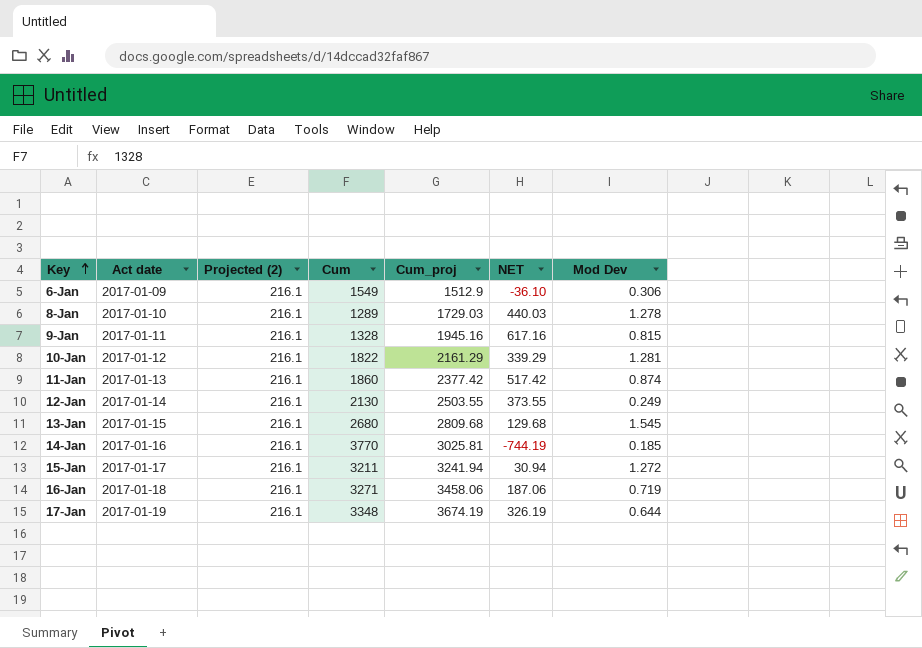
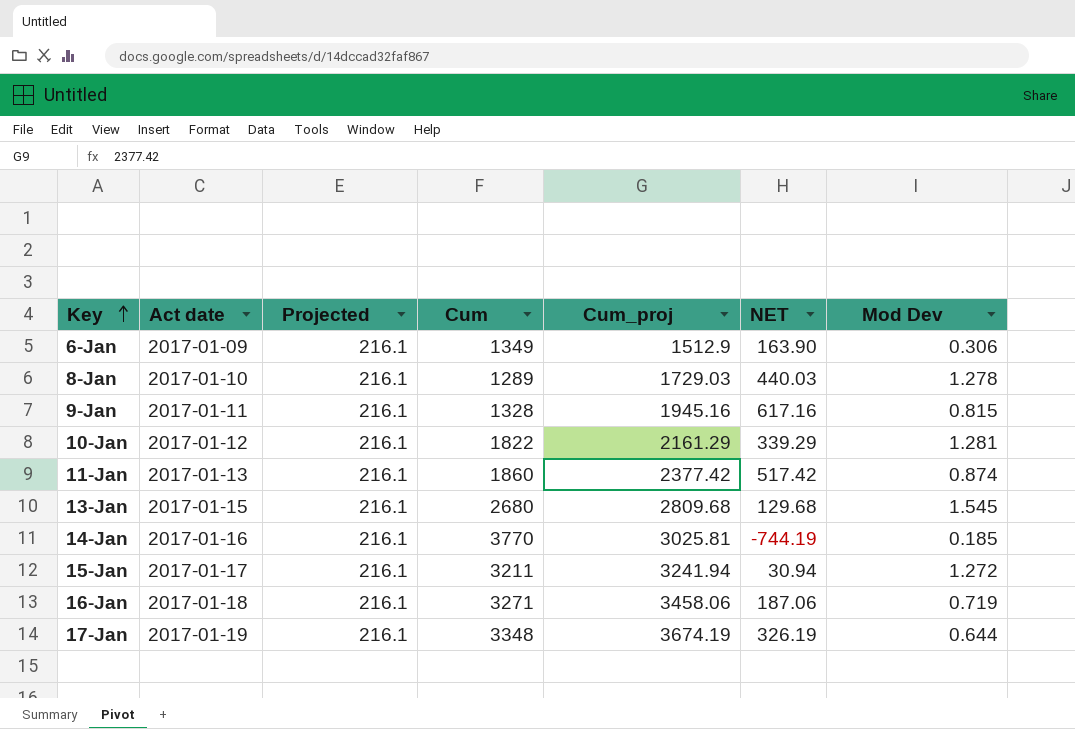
column name: Projected (2) -> Projected
row 12-Jan: 2017-01-14 | 216.1 | 2130 | 2503.55 | 373.55 | 0.249 -> none
6-Jan | Cum: 1549 -> 1349
6-Jan | NET: -36.10 -> 163.90

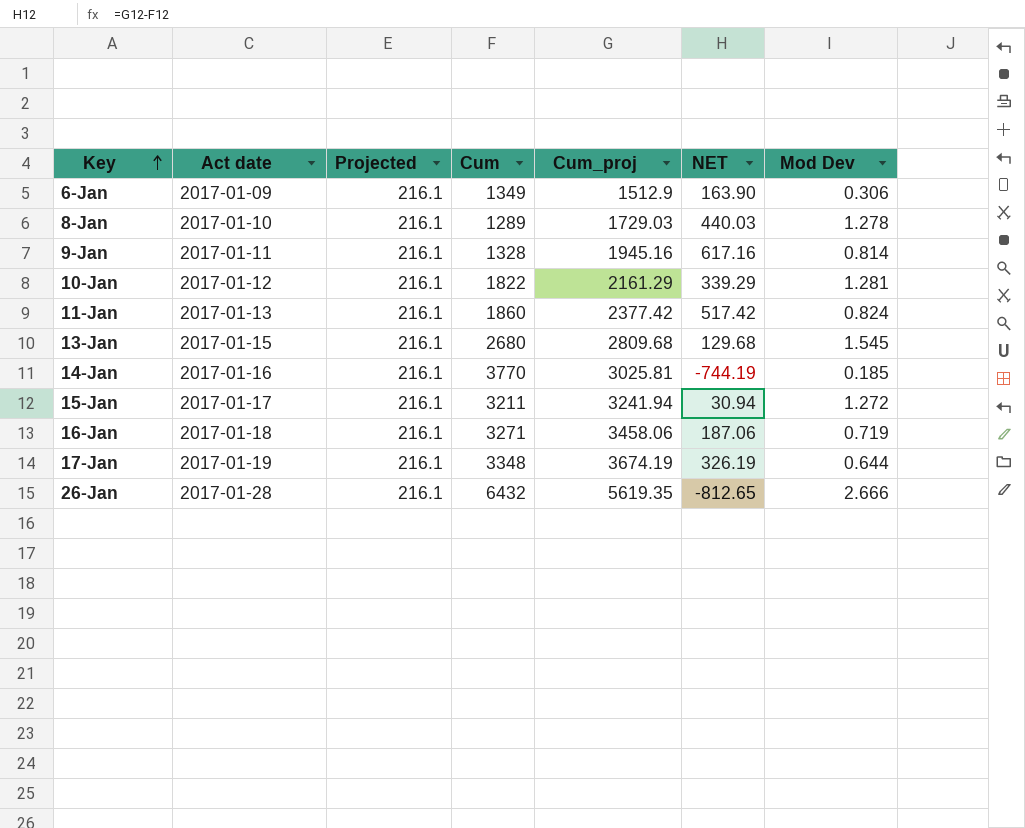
9-Jan | Mod Dev: 0.815 -> 0.814
11-Jan | Mod Dev: 0.874 -> 0.824
row 26-Jan: none -> 2017-01-28 | 216.1 | 6432 | 5619.35 | -812.65 | 2.666

